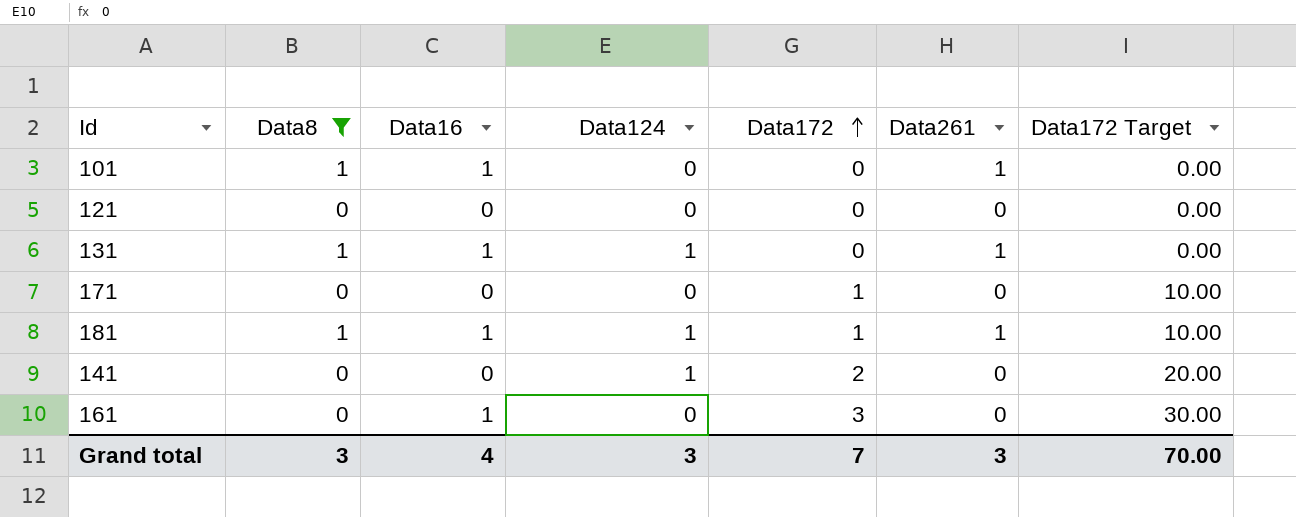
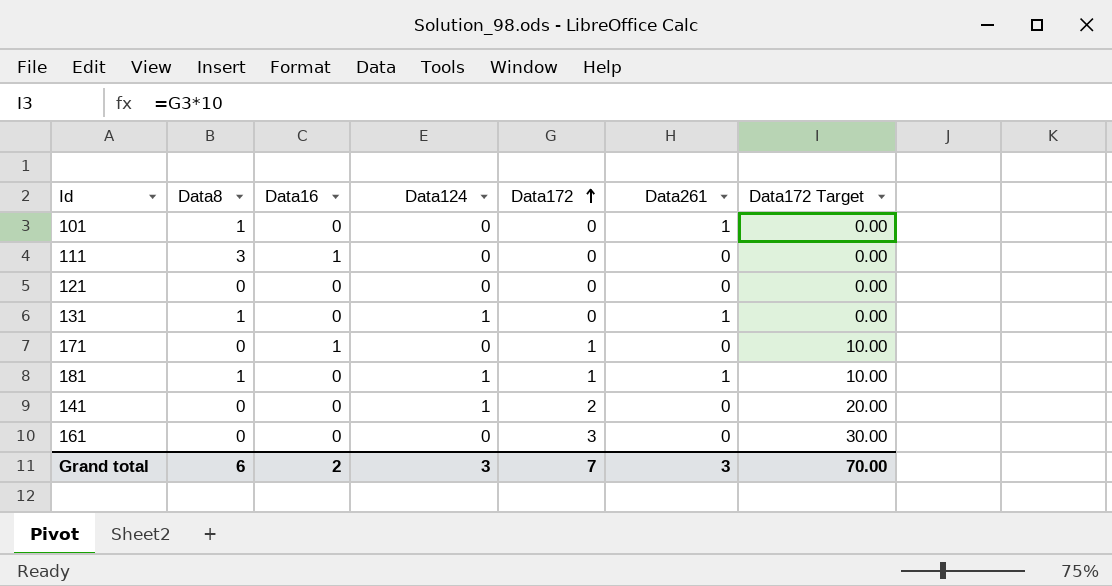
filter: Data8 != 3 -> none
101 | Data16: 1 -> 0
131 | Data16: 1 -> 0
171 | Data16: 0 -> 1
181 | Data16: 1 -> 0
161 | Data16: 1 -> 0
Grand total | Data8: 3 -> 6
Grand total | Data16: 4 -> 2

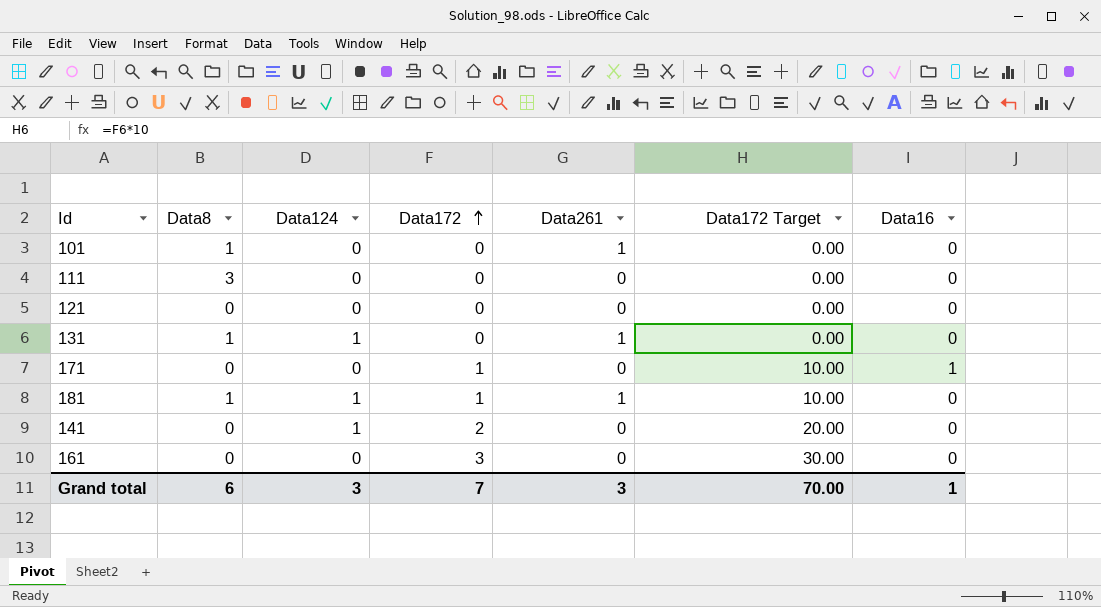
column Data16 | position: 3 -> 7
111 | Data16: 1 -> 0
Grand total | Data16: 2 -> 1

